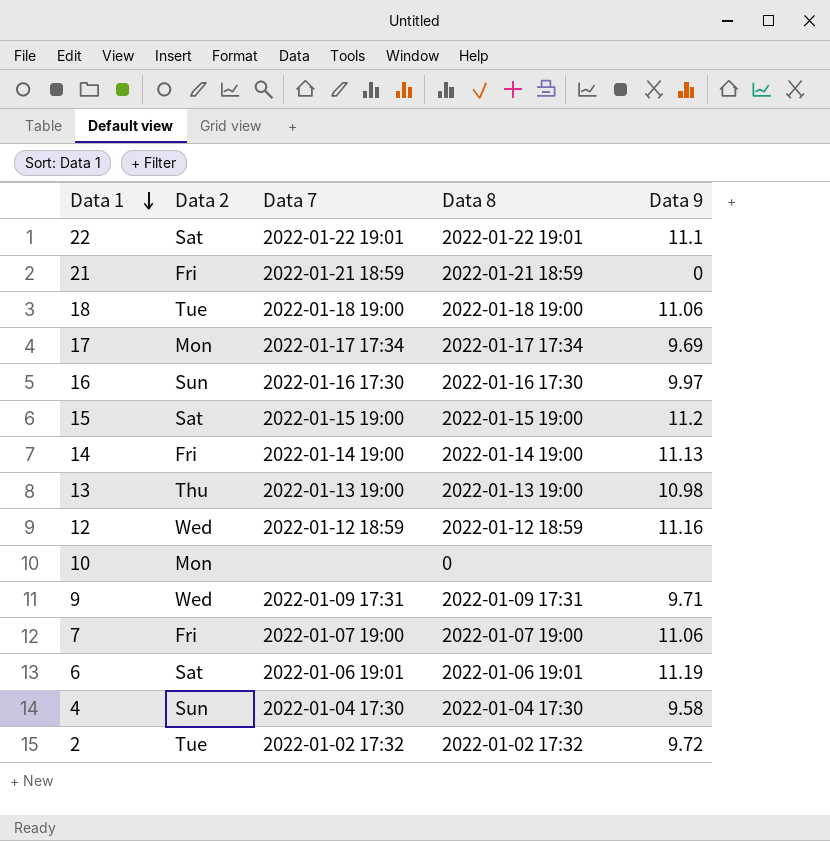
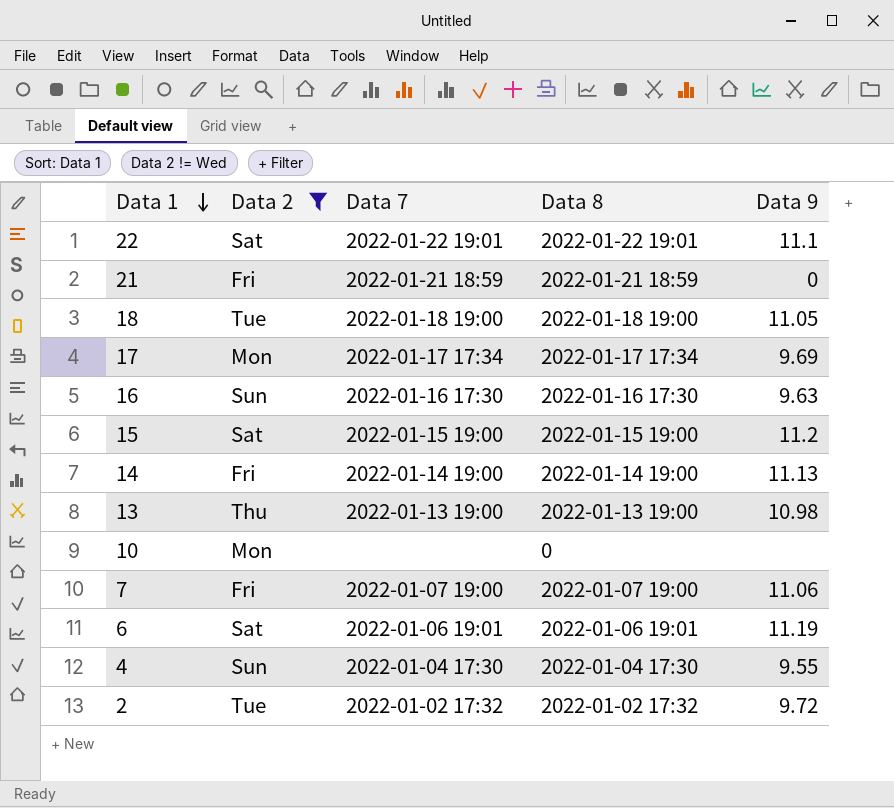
filter: none -> Data 2 != Wed
18 | Data 9: 11.06 -> 11.05
16 | Data 9: 9.97 -> 9.63
4 | Data 9: 9.58 -> 9.55

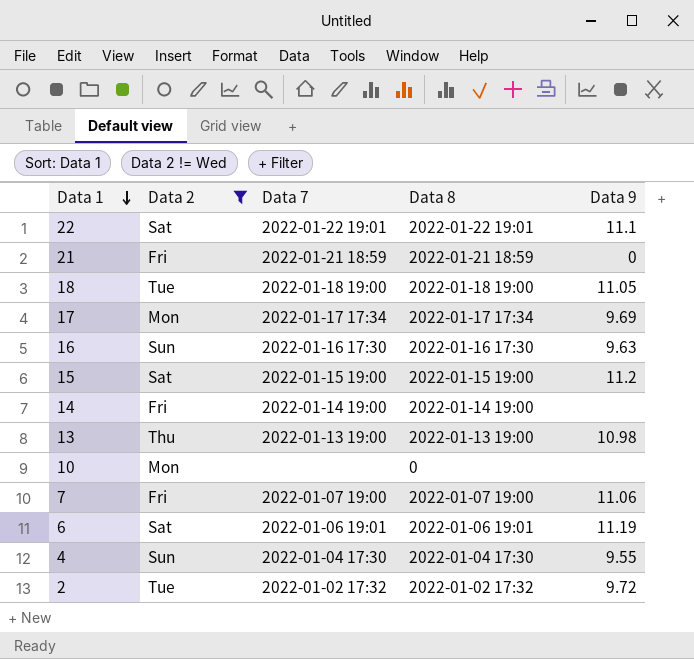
14 | Data 9: 11.13 -> none

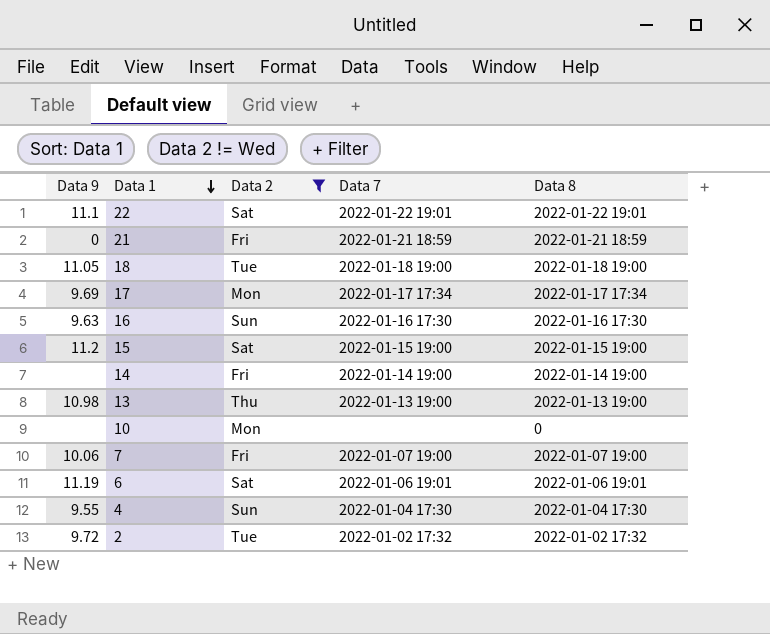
column Data 9 | position: 5 -> 1
7 | Data 9: 11.06 -> 10.06

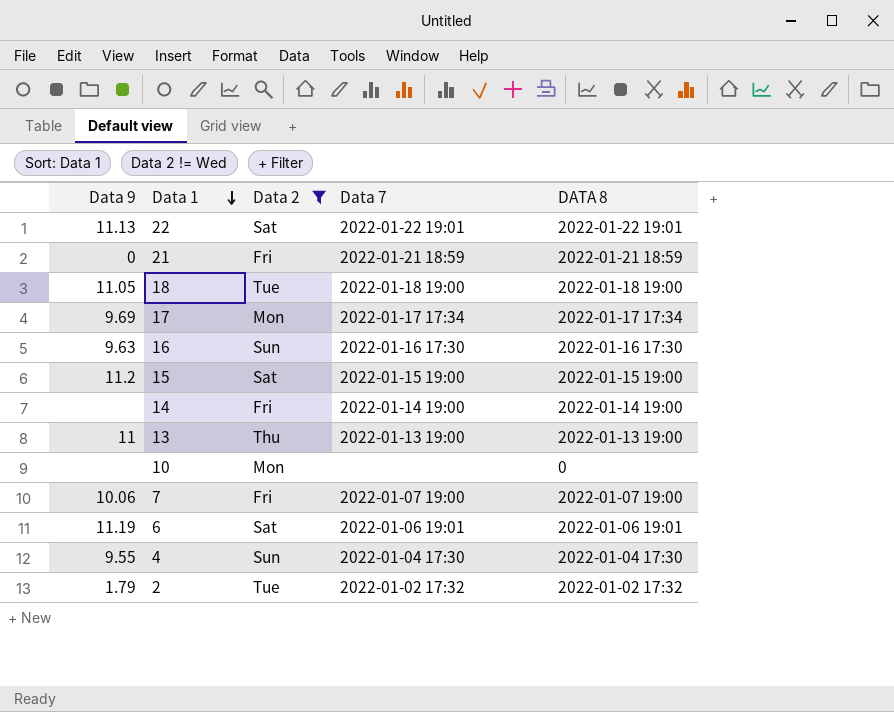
column name: Data 8 -> DATA 8
22 | Data 9: 11.1 -> 11.13
13 | Data 9: 10.98 -> 11
2 | Data 9: 9.72 -> 1.79

